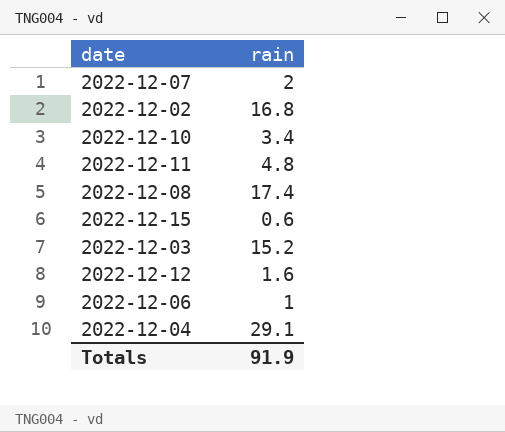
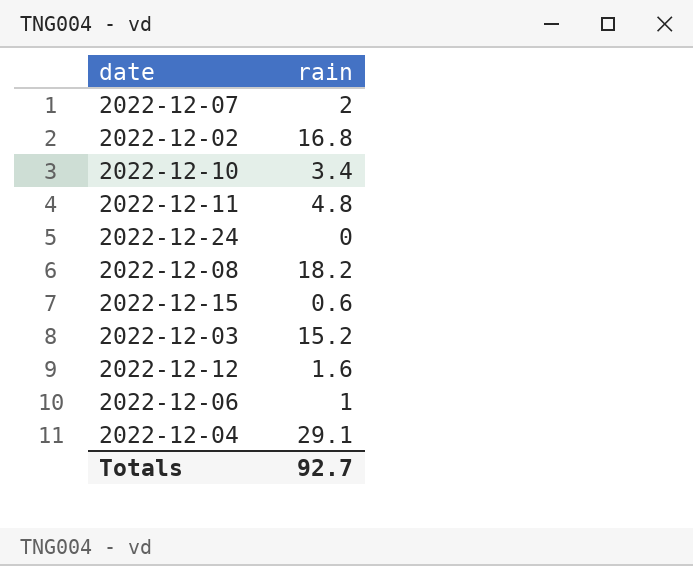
row 2022-12-24: none -> 0
2022-12-08 | rain: 17.4 -> 18.2
Totals | rain: 91.9 -> 92.7

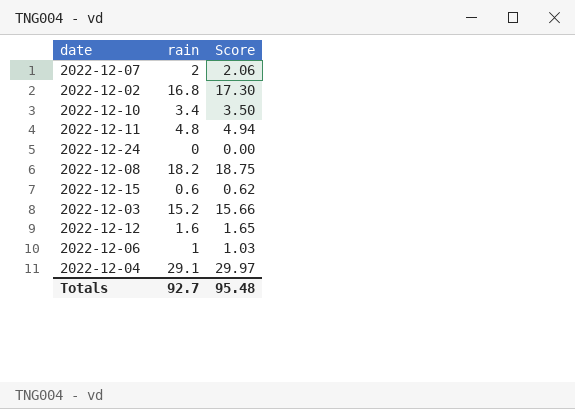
column Score | formula: none -> [rain] * 1.03

